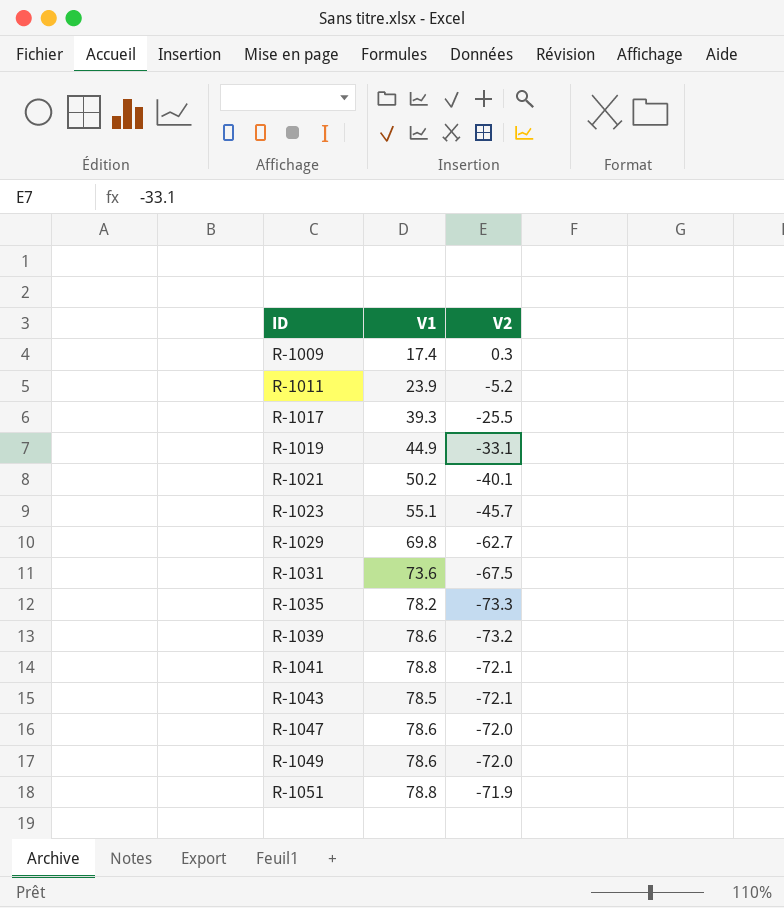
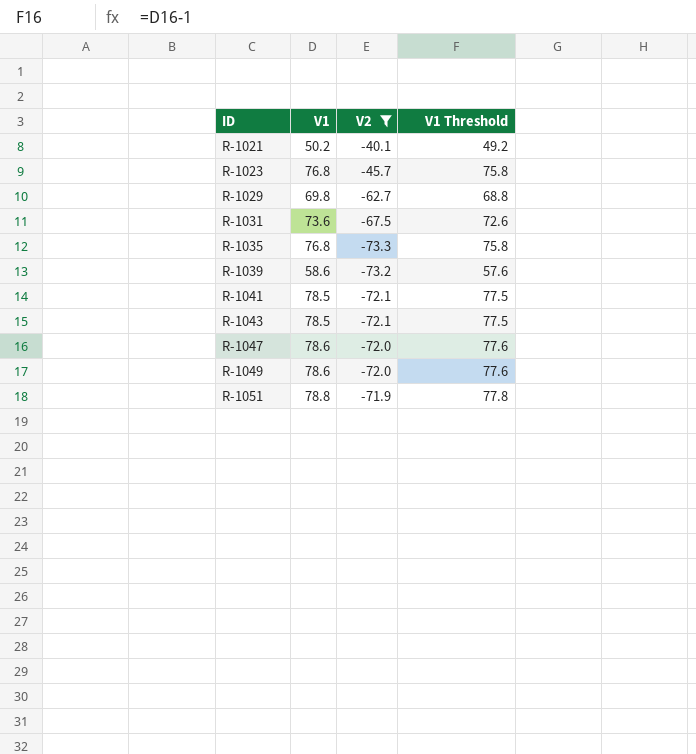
filter: none -> V2 <= -40.1
column V1 Threshold | formula: none -> [V1] - 1
R-1023 | V1: 55.1 -> 76.8
R-1035 | V1: 78.2 -> 76.8
R-1039 | V1: 78.6 -> 58.6
R-1041 | V1: 78.8 -> 78.5

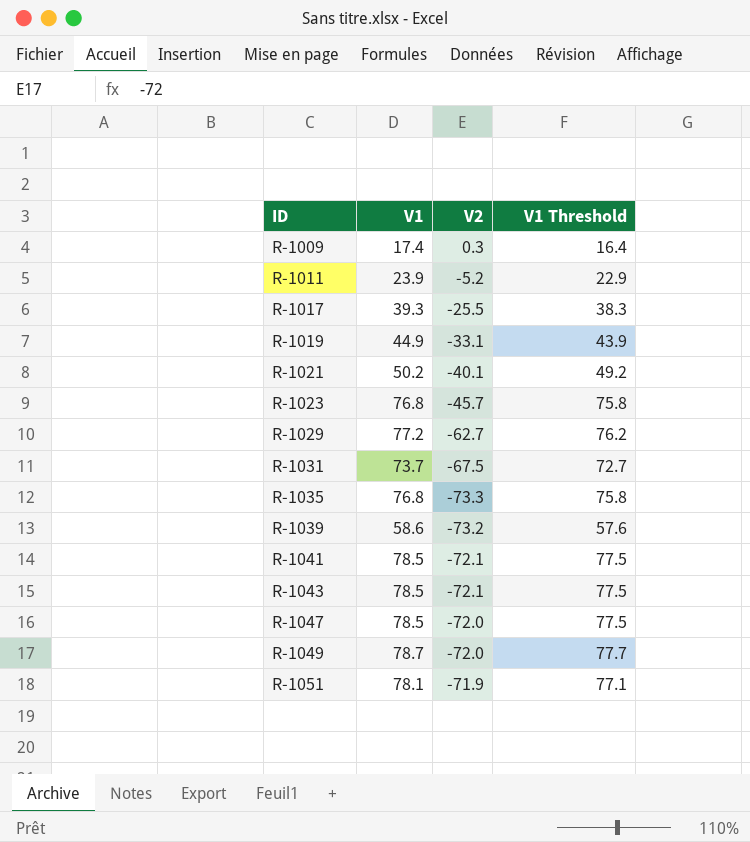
filter: V2 <= -40.1 -> none
R-1029 | V1: 69.8 -> 77.2
R-1029 | V1 Threshold: 68.8 -> 76.2
R-1031 | V1: 73.6 -> 73.7
R-1031 | V1 Threshold: 72.6 -> 72.7
R-1047 | V1: 78.6 -> 78.5
R-1047 | V1 Threshold: 77.6 -> 77.5
R-1049 | V1: 78.6 -> 78.7
R-1049 | V1 Threshold: 77.6 -> 77.7
R-1051 | V1: 78.8 -> 78.1
R-1051 | V1 Threshold: 77.8 -> 77.1

